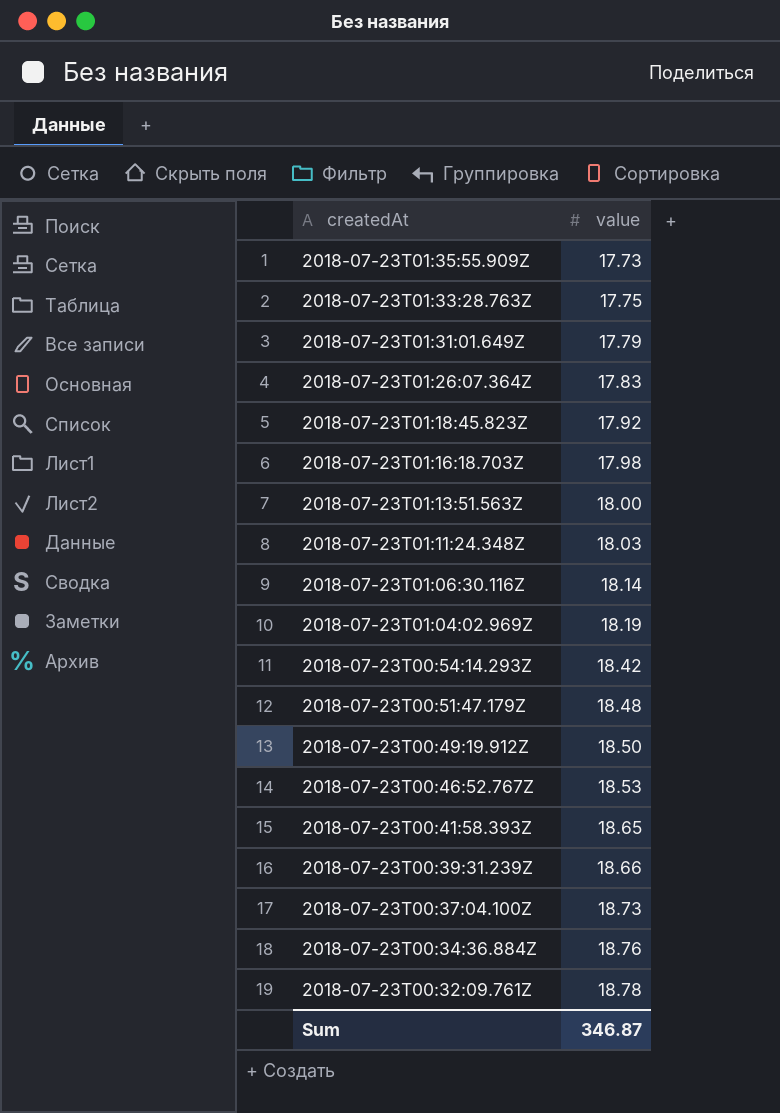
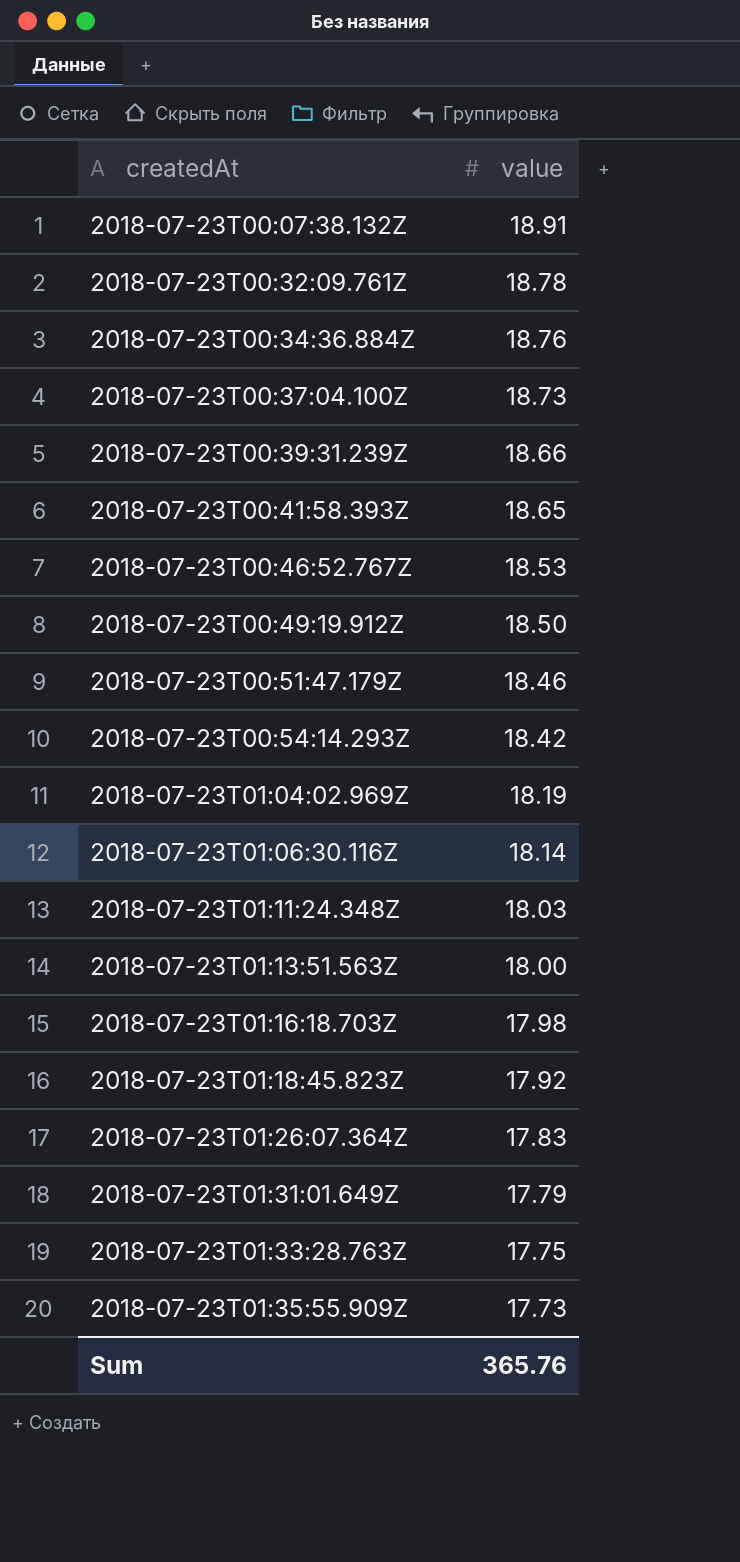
row order: createdAt descending -> createdAt ascending
row 2018-07-23T00:07:38.132Z: none -> 18.91
2018-07-23T00:51:47.179Z | value: 18.48 -> 18.46
Sum | value: 346.87 -> 365.76

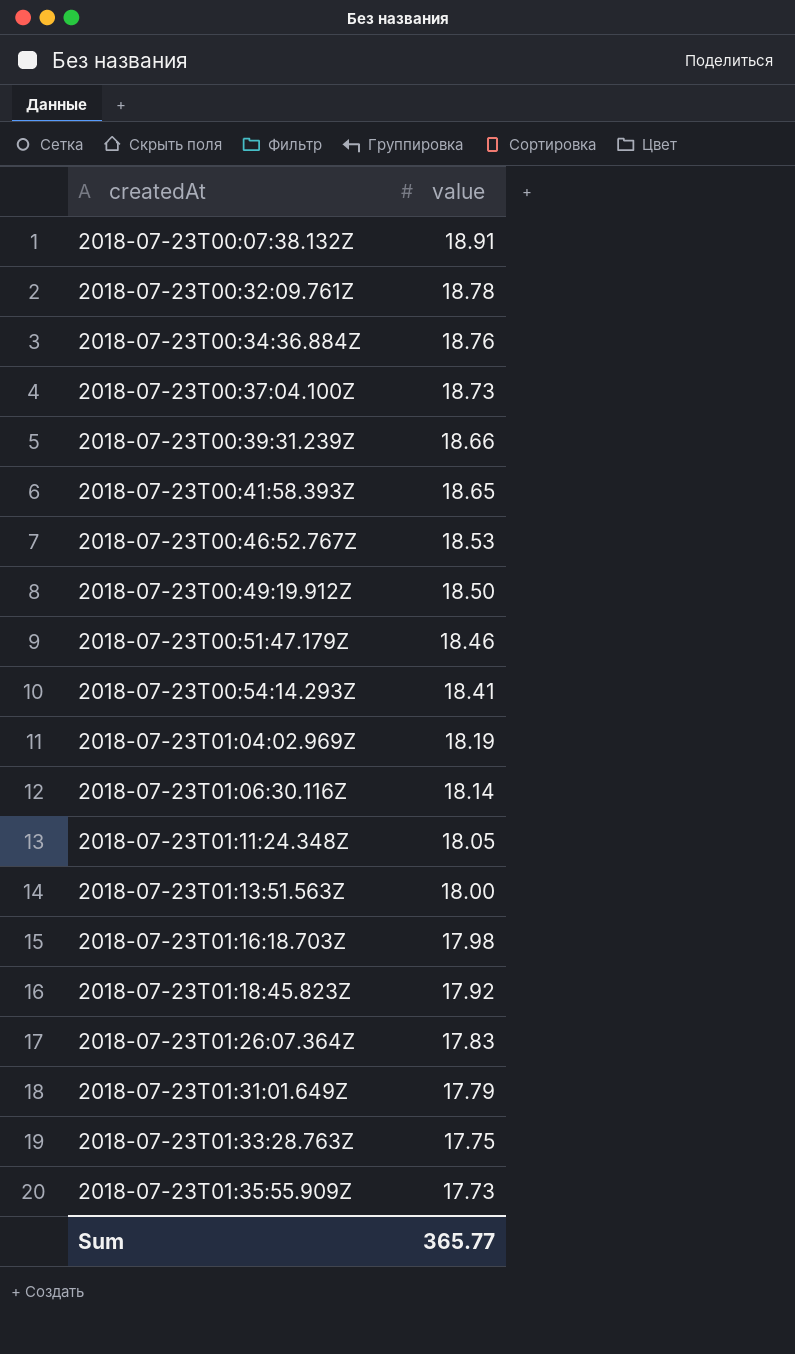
2018-07-23T00:54:14.293Z | value: 18.42 -> 18.41
2018-07-23T01:11:24.348Z | value: 18.03 -> 18.05
Sum | value: 365.76 -> 365.77

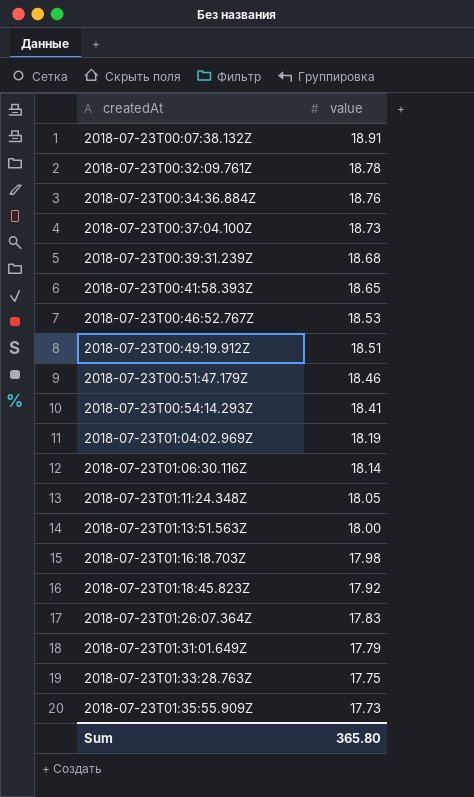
2018-07-23T00:39:31.239Z | value: 18.66 -> 18.68
2018-07-23T00:49:19.912Z | value: 18.50 -> 18.51
Sum | value: 365.77 -> 365.80

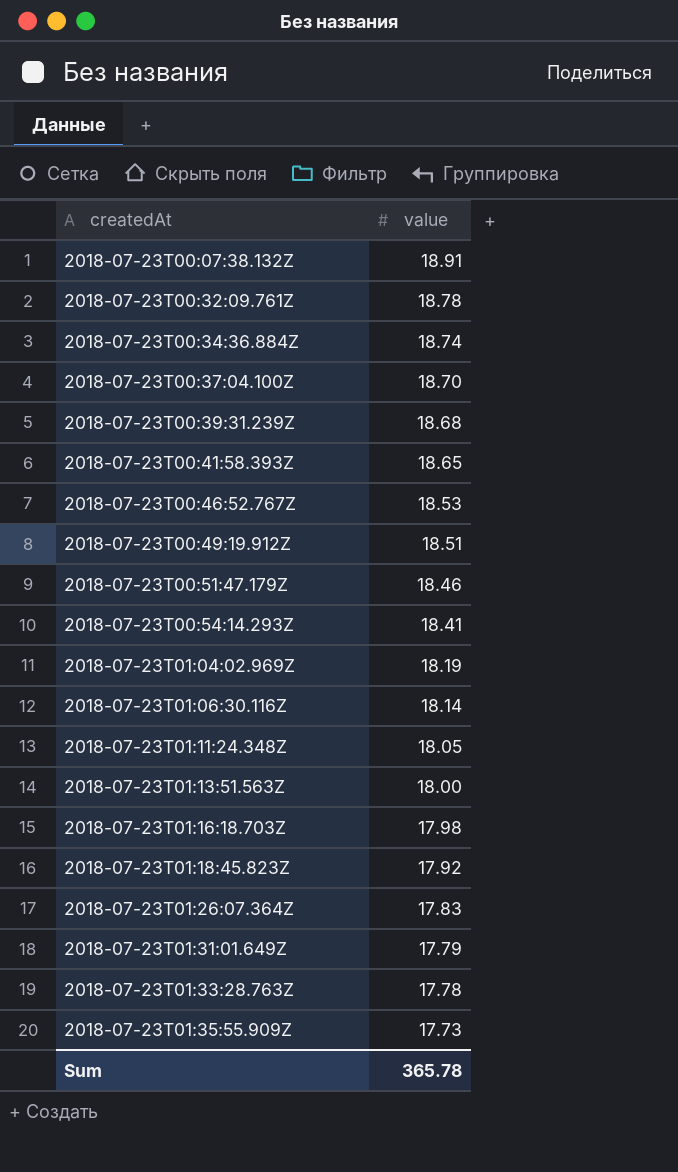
2018-07-23T00:34:36.884Z | value: 18.76 -> 18.74
2018-07-23T00:37:04.100Z | value: 18.73 -> 18.70
2018-07-23T01:33:28.763Z | value: 17.75 -> 17.78
Sum | value: 365.80 -> 365.78

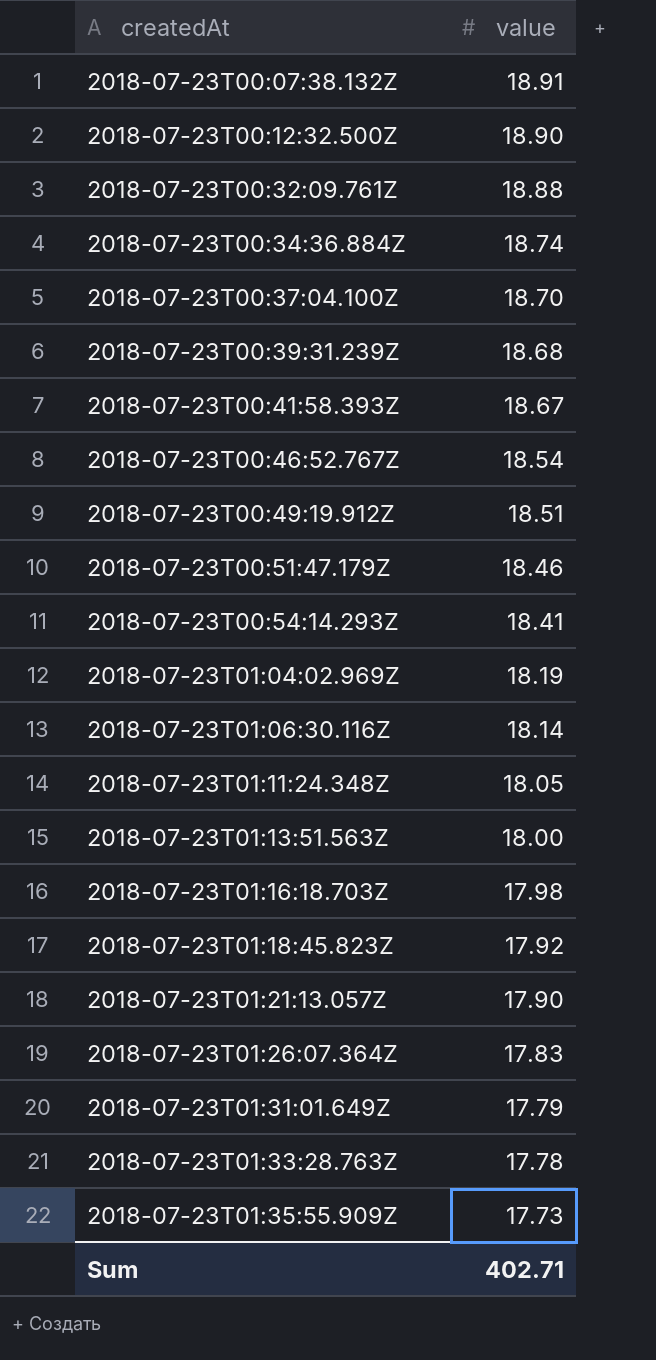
row 2018-07-23T00:12:32.500Z: none -> 18.90
2018-07-23T00:32:09.761Z | value: 18.78 -> 18.88
2018-07-23T00:41:58.393Z | value: 18.65 -> 18.67
2018-07-23T00:46:52.767Z | value: 18.53 -> 18.54
row 2018-07-23T01:21:13.057Z: none -> 17.90
Sum | value: 365.78 -> 402.71

